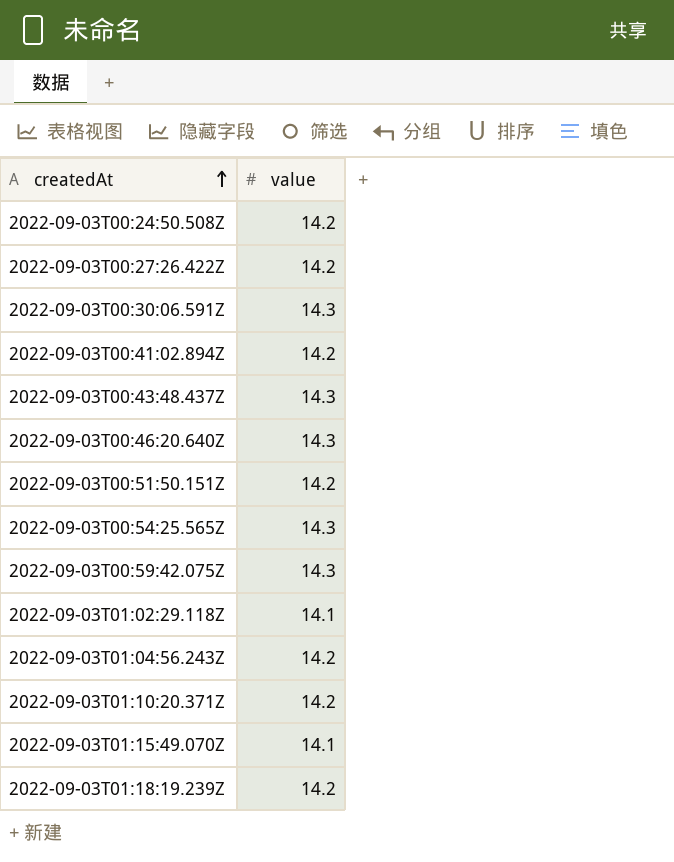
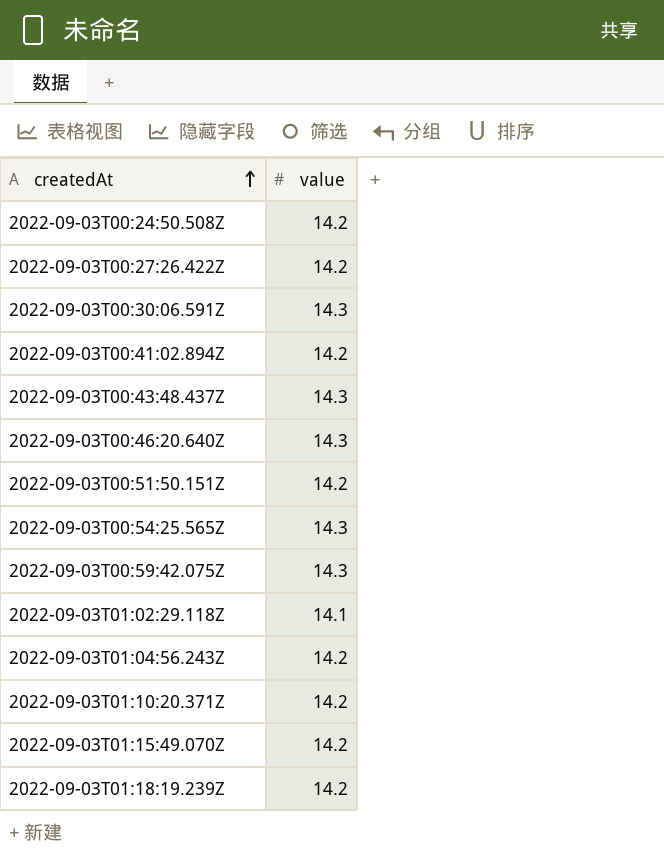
2022-09-03T01:15:49.070Z | value: 14.1 -> 14.2

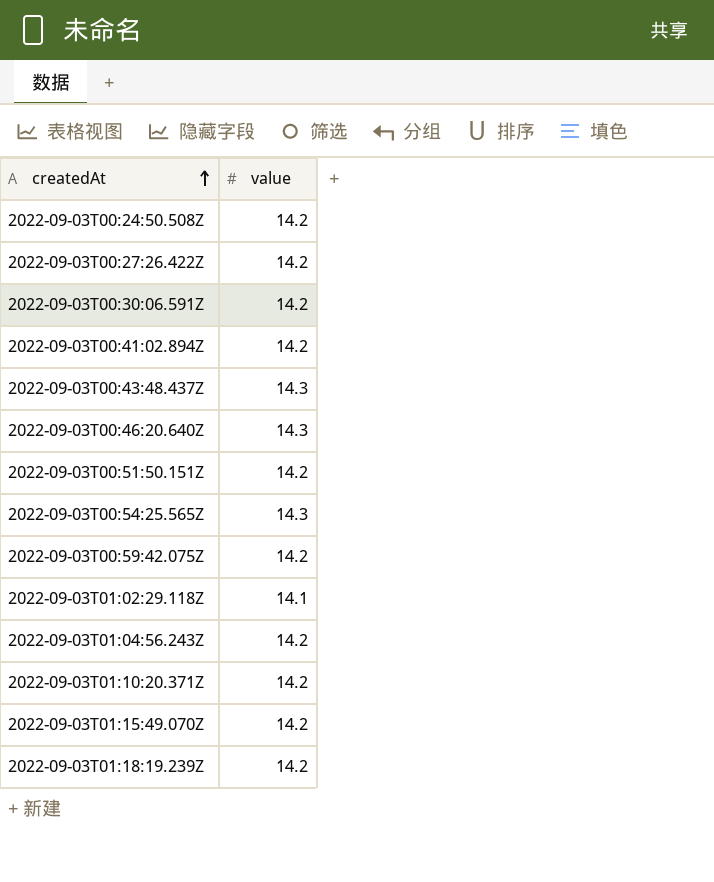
2022-09-03T00:30:06.591Z | value: 14.3 -> 14.2
2022-09-03T00:59:42.075Z | value: 14.3 -> 14.2

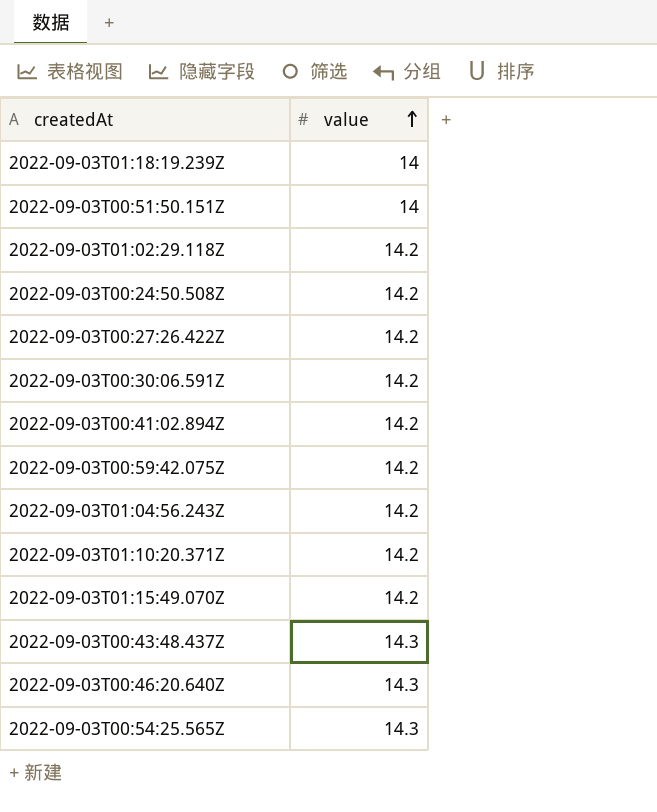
row order: createdAt ascending -> value ascending
2022-09-03T01:18:19.239Z | value: 14.2 -> 14
2022-09-03T00:51:50.151Z | value: 14.2 -> 14
2022-09-03T01:02:29.118Z | value: 14.1 -> 14.2

